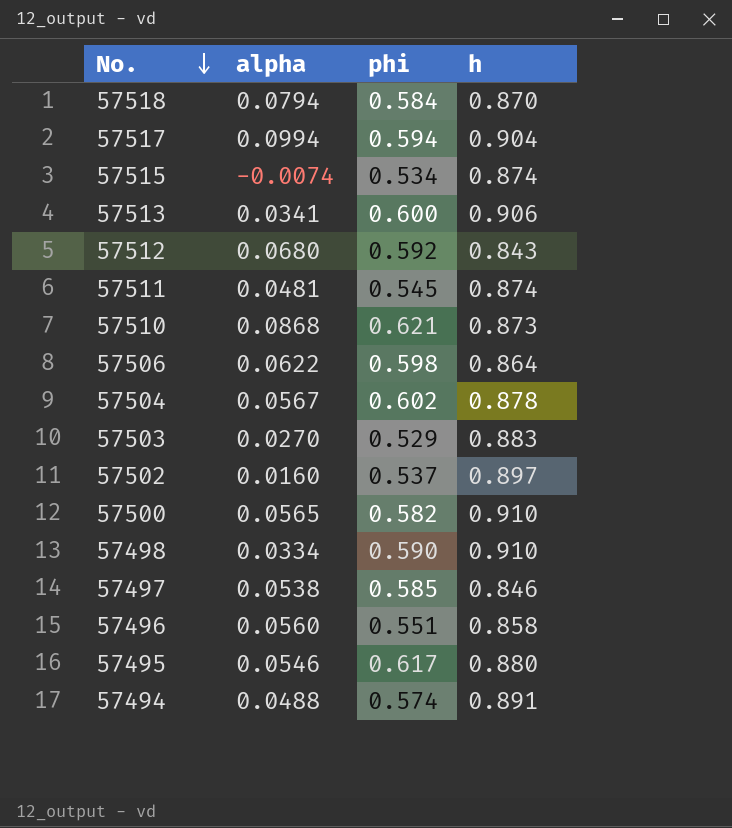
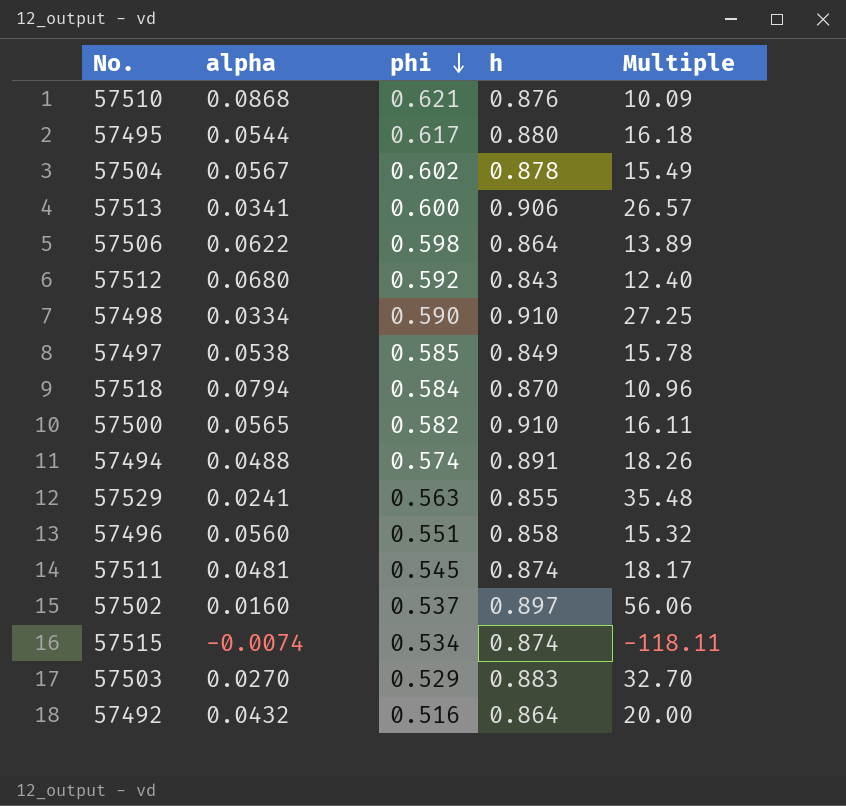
row order: No. descending -> phi descending
column Multiple | formula: none -> [h] / [alpha]
row 57517: 0.0994 | 0.594 | 0.904 -> none
57510 | h: 0.873 -> 0.876
57495 | alpha: 0.0546 -> 0.0544
57497 | h: 0.846 -> 0.849
row 57529: none -> 0.0241 | 0.563 | 0.855 | 35.48
row 57492: none -> 0.0432 | 0.516 | 0.864 | 20.00

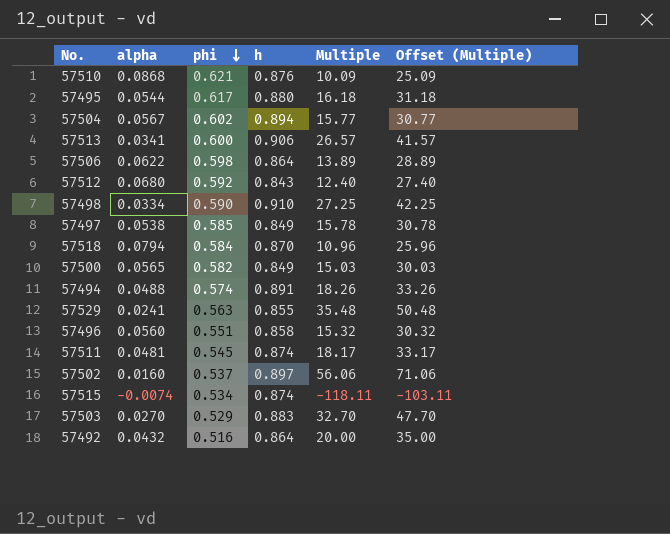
column Offset (Multiple) | formula: none -> [Multiple] + 15
57504 | h: 0.878 -> 0.894
57504 | Multiple: 15.49 -> 15.77
57500 | h: 0.910 -> 0.849
57500 | Multiple: 16.11 -> 15.03

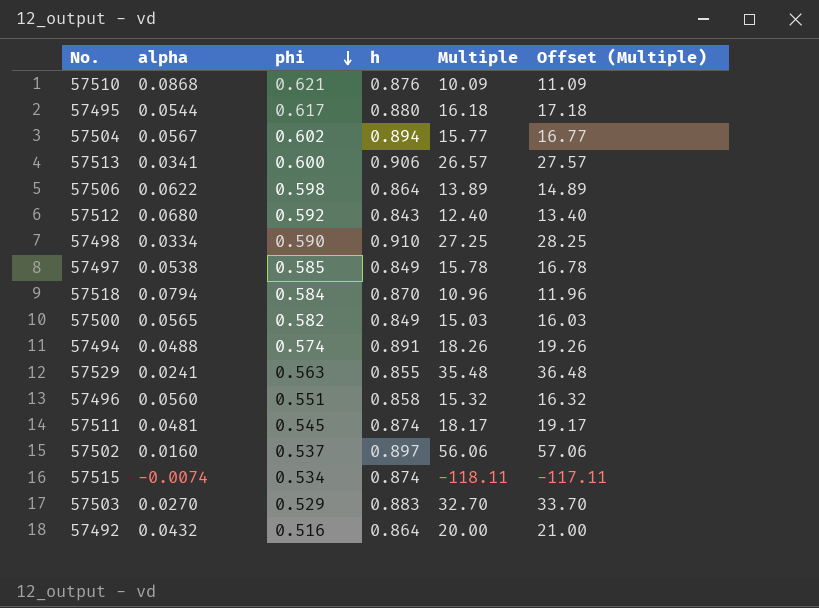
column Offset (Multiple) | formula: [Multiple] + 15 -> [Multiple] + 1

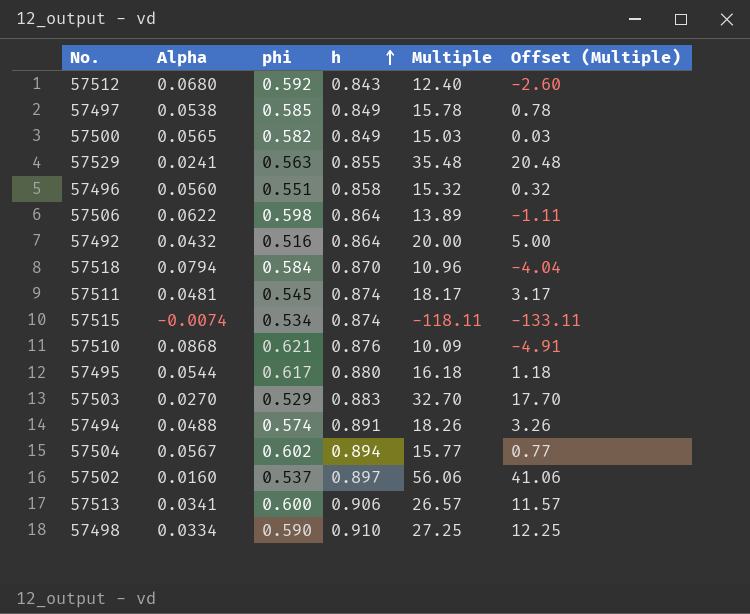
row order: phi descending -> h ascending
column name: alpha -> Alpha
column Offset (Multiple) | formula: [Multiple] + 1 -> [Multiple] - 15

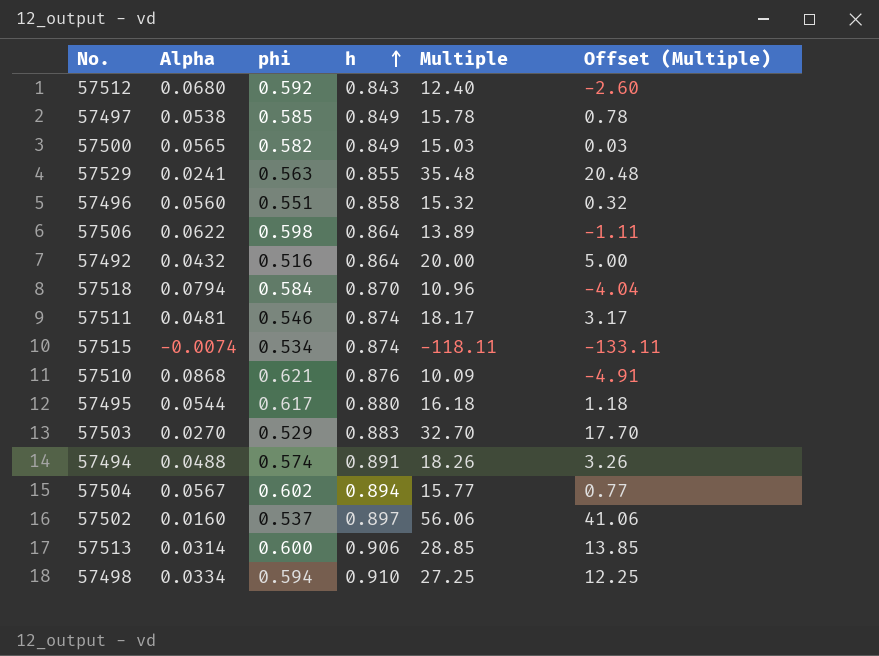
57511 | phi: 0.545 -> 0.546
57513 | Alpha: 0.0341 -> 0.0314
57513 | Multiple: 26.57 -> 28.85
57513 | Offset (Multiple): 11.57 -> 13.85
57498 | phi: 0.590 -> 0.594

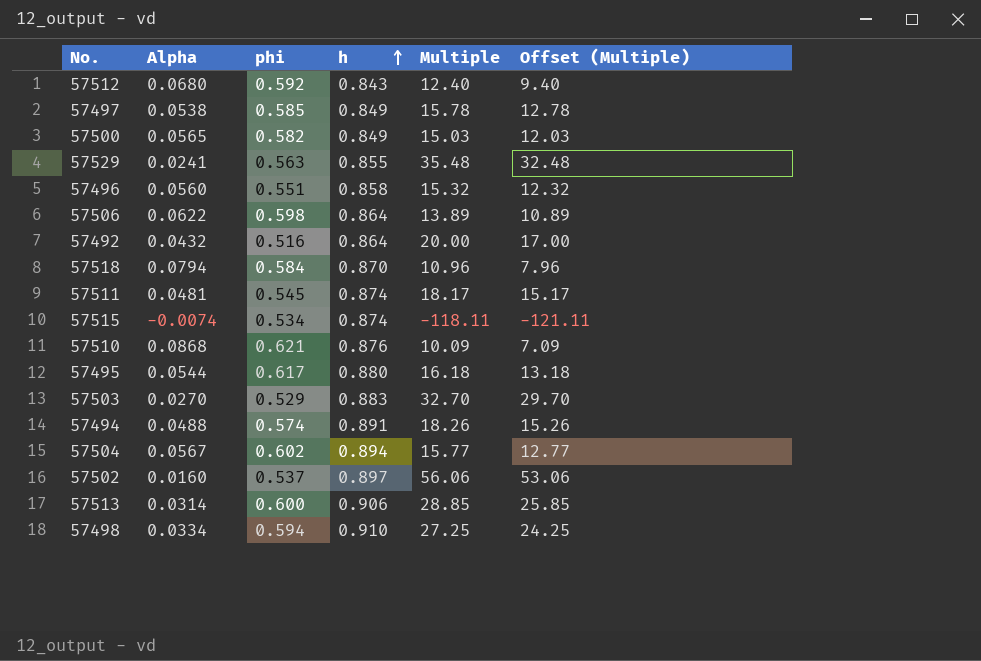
column Offset (Multiple) | formula: [Multiple] - 15 -> [Multiple] - 3
57511 | phi: 0.546 -> 0.545

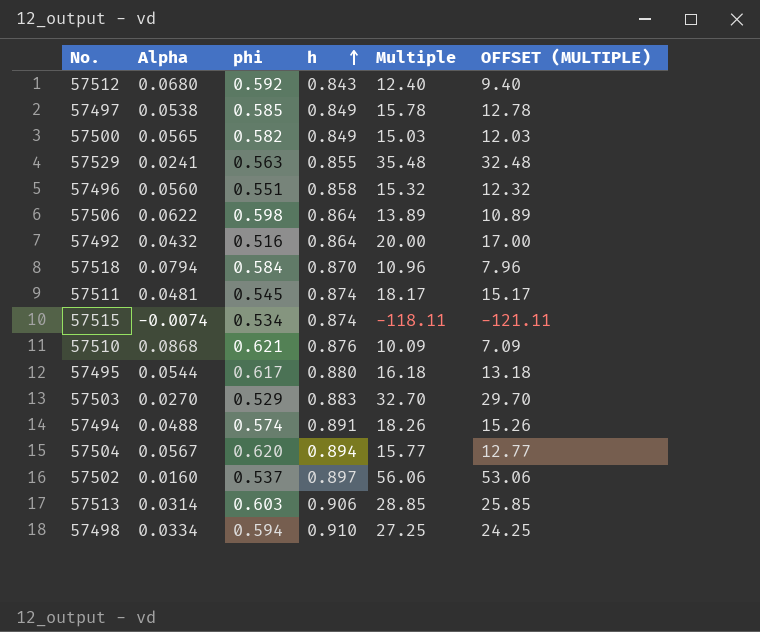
column name: Offset (Multiple) -> OFFSET (MULTIPLE)
57504 | phi: 0.602 -> 0.620
57513 | phi: 0.600 -> 0.603

